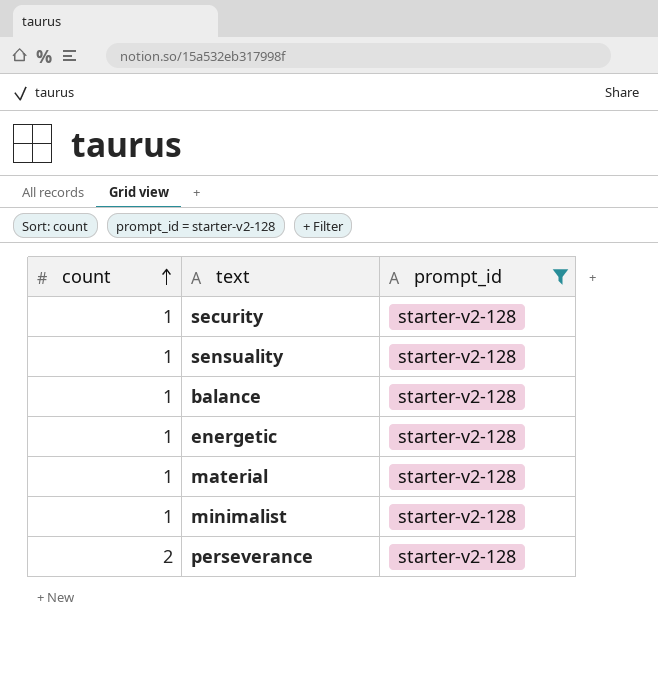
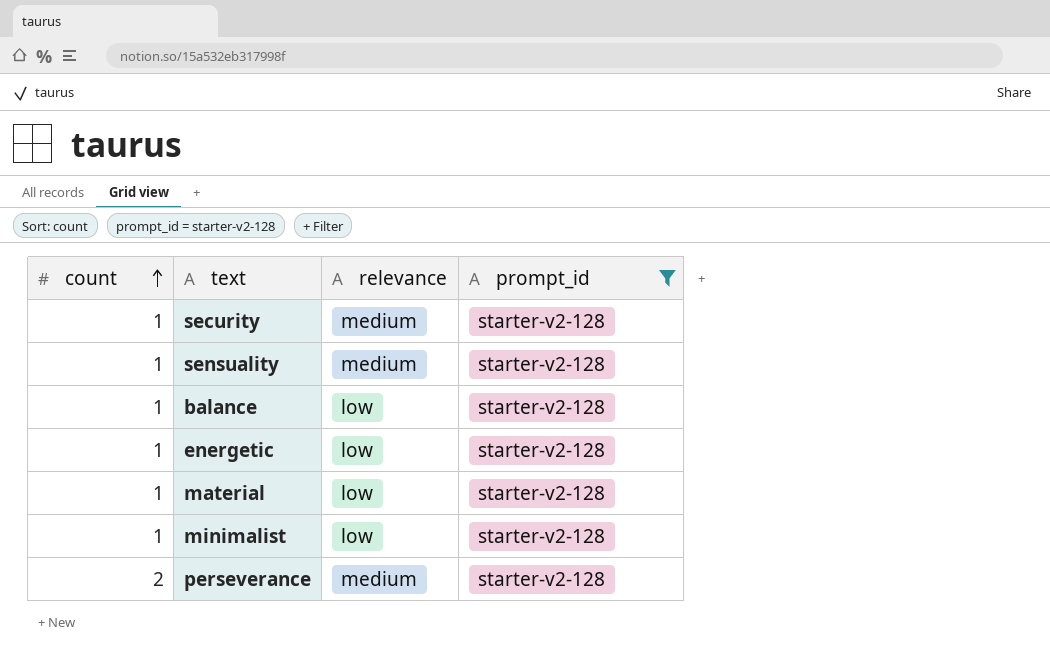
column relevance | position: none -> 3

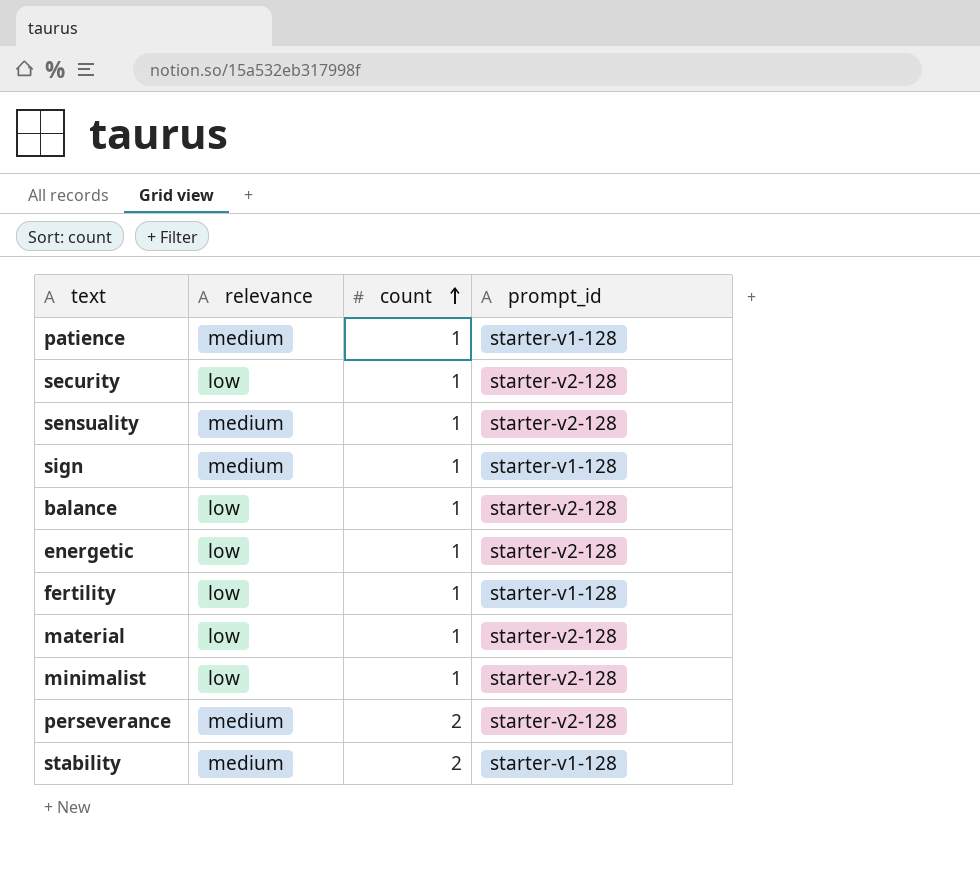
filter: prompt_id = starter-v2-128 -> none
column count | position: 1 -> 3
security | relevance: medium -> low

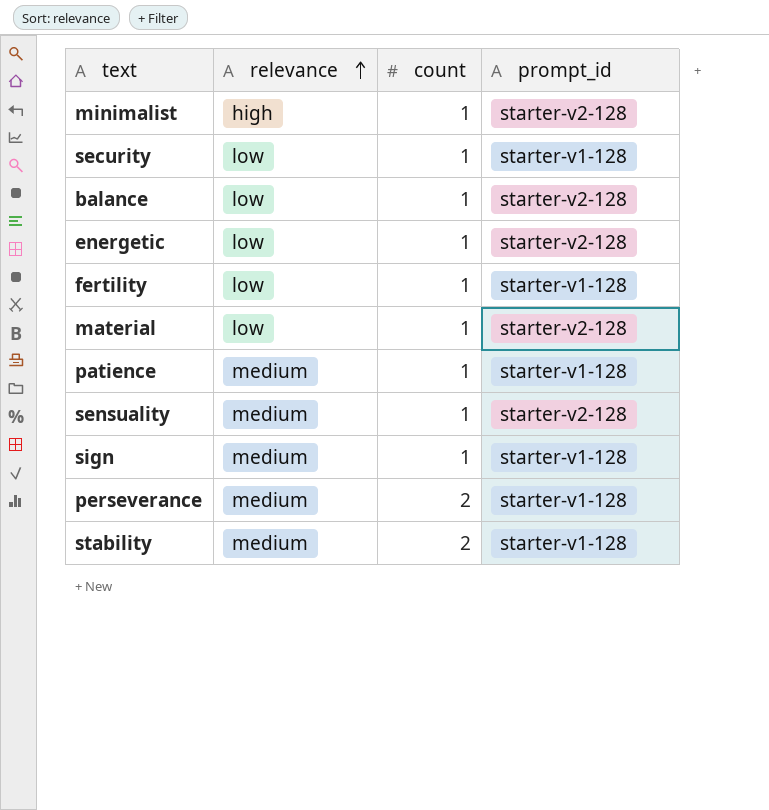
row order: count ascending -> relevance ascending
minimalist | relevance: low -> high
security | prompt_id: starter-v2-128 -> starter-v1-128
perseverance | prompt_id: starter-v2-128 -> starter-v1-128

